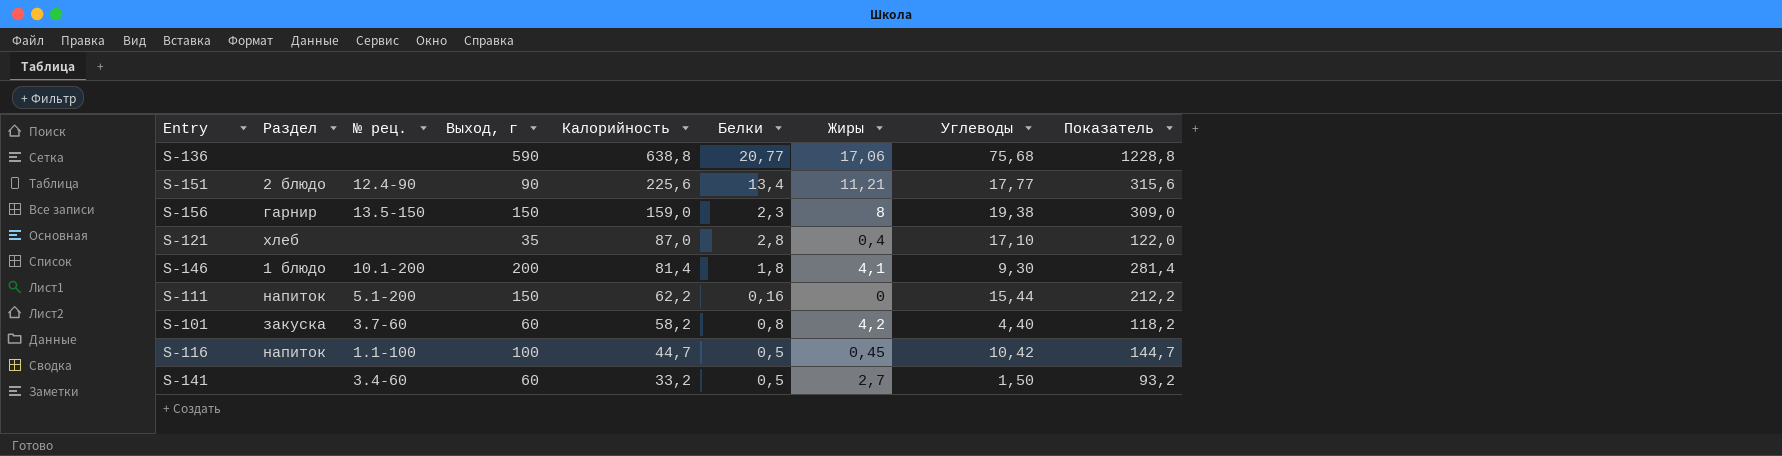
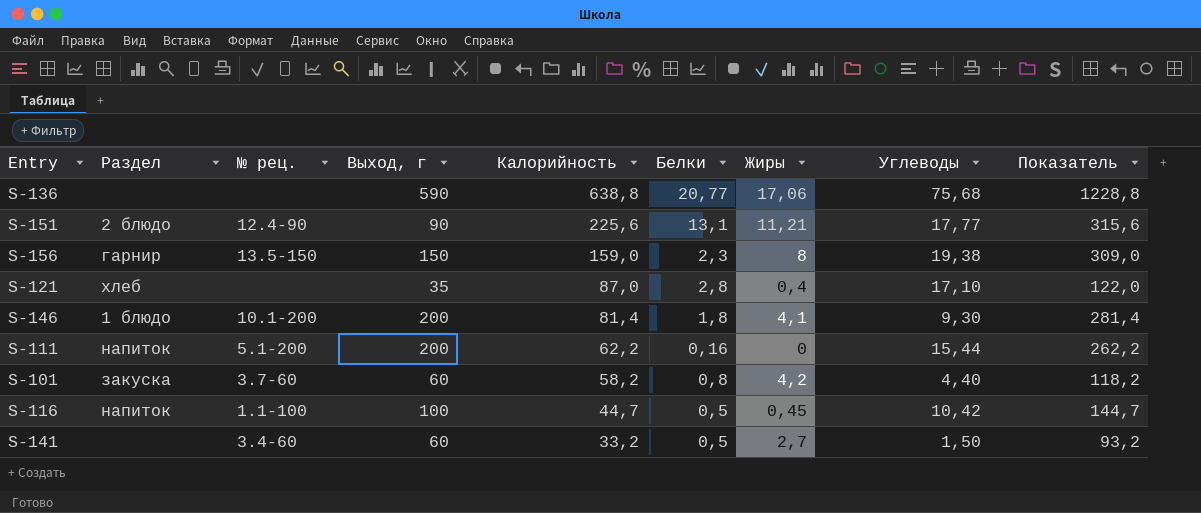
S-151 | Белки: 13,4 -> 13,1
S-111 | Выход, г: 150 -> 200
S-111 | Показатель: 212,2 -> 262,2

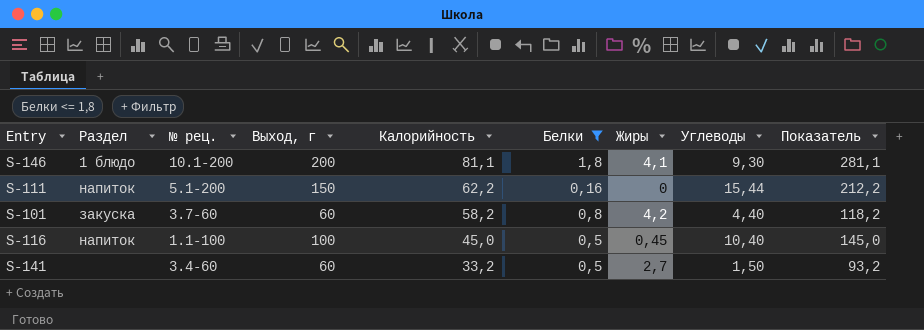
filter: none -> Белки <= 1,8
S-146 | Калорийность: 81,4 -> 81,1
S-146 | Показатель: 281,4 -> 281,1
S-111 | Выход, г: 200 -> 150
S-111 | Показатель: 262,2 -> 212,2
S-116 | Калорийность: 44,7 -> 45,0
S-116 | Углеводы: 10,42 -> 10,40
S-116 | Показатель: 144,7 -> 145,0

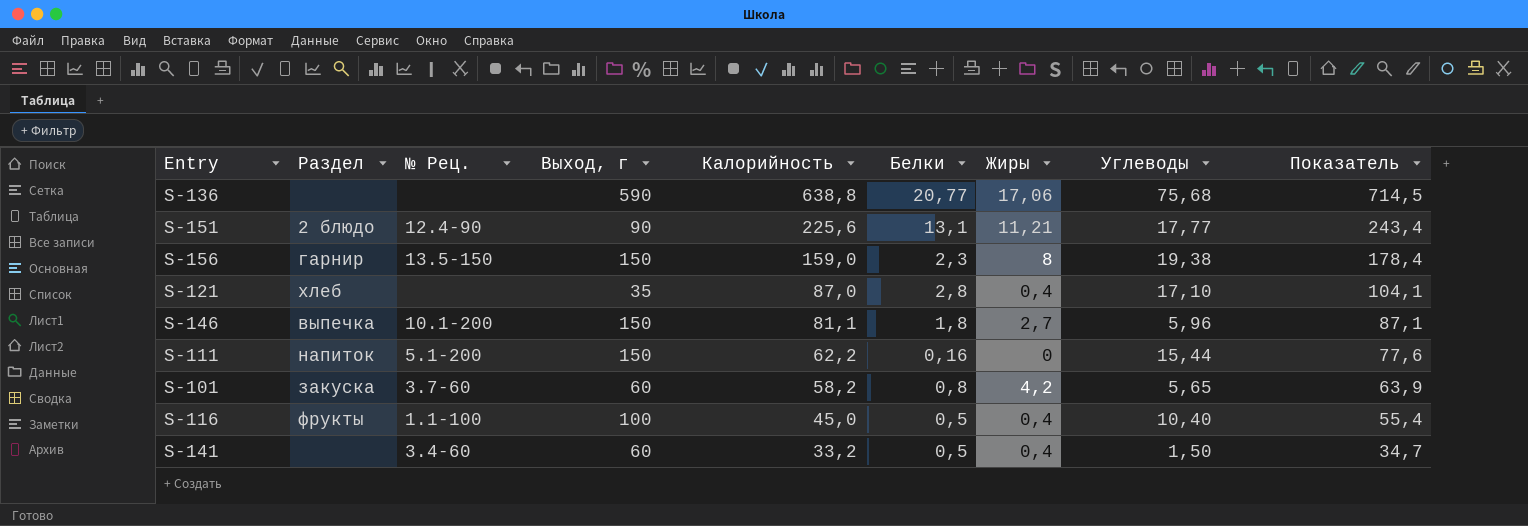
filter: Белки <= 1,8 -> none
column name: № рец. -> № Рец.
column Показатель | formula: [Выход, г] + [Калорийность] -> [Калорийность] + [Углеводы]
S-146 | Раздел: 1 блюдо -> выпечка
S-146 | Выход, г: 200 -> 150
S-146 | Жиры: 4,1 -> 2,7
S-146 | Углеводы: 9,30 -> 5,96
S-101 | Углеводы: 4,40 -> 5,65
S-116 | Раздел: напиток -> фрукты
S-116 | Жиры: 0,45 -> 0,4
S-141 | Жиры: 2,7 -> 0,4

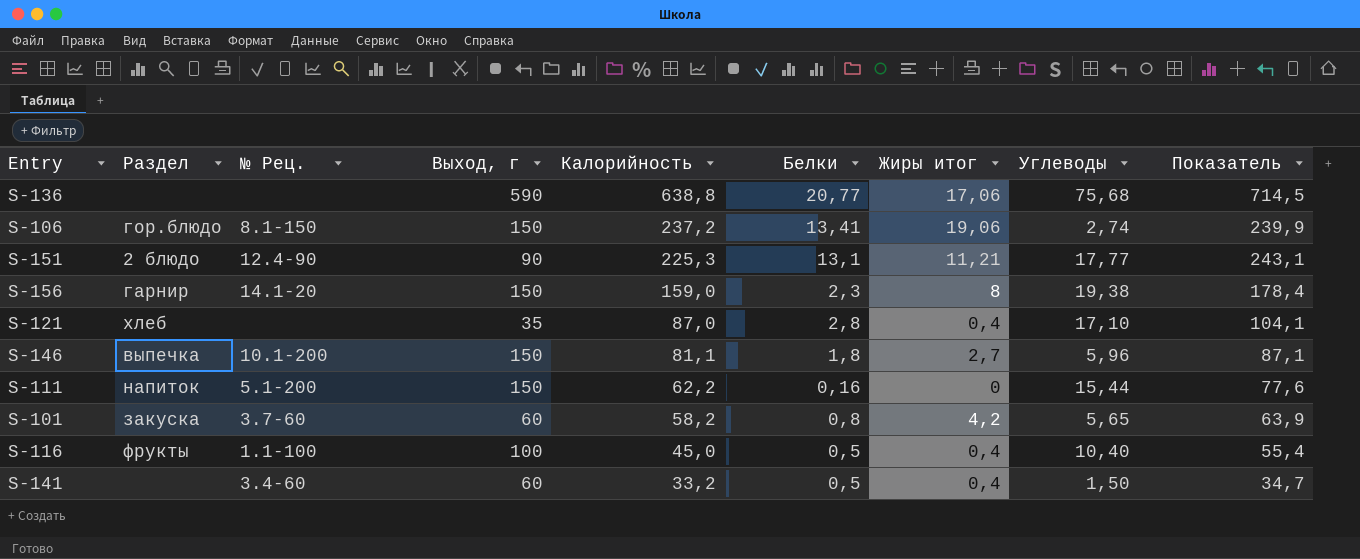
column name: Жиры -> Жиры итог
row S-106: none -> гор.блюдо | 8.1-150 | 150 | 237,2 | 13,41 | 19,06 | 2,74 | 239,9
S-151 | Калорийность: 225,6 -> 225,3
S-151 | Показатель: 243,4 -> 243,1
S-156 | № Рец.: 13.5-150 -> 14.1-20

